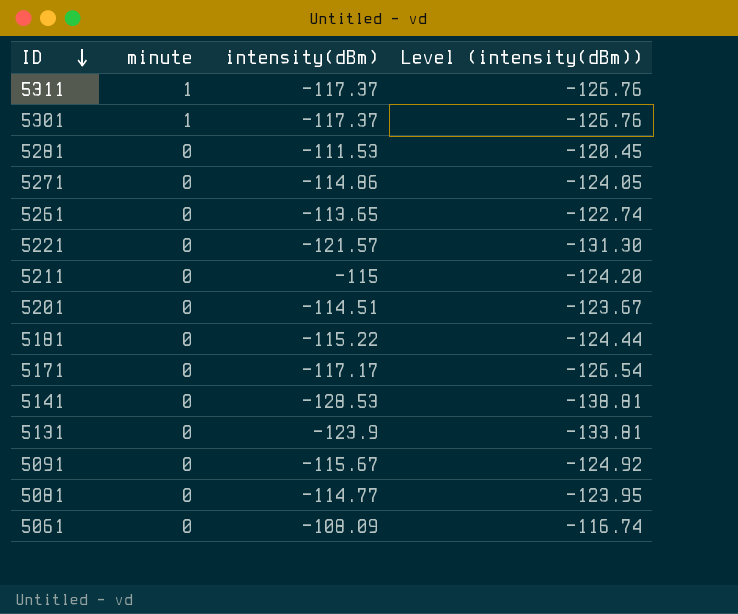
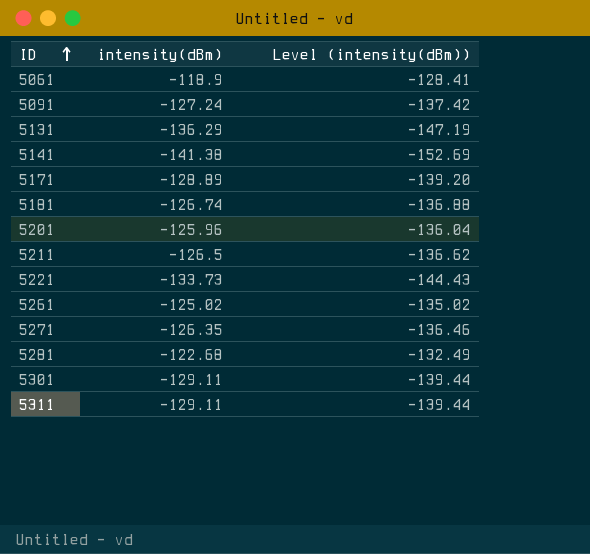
row order: ID descending -> ID ascending
column minute | position: 2 -> none
row 5081: 0 | -114.77 | -123.95 -> none
5061 | intensity(dBm): -108.09 -> -118.9
5061 | Level (intensity(dBm)): -116.74 -> -128.41
5091 | intensity(dBm): -115.67 -> -127.24
5091 | Level (intensity(dBm)): -124.92 -> -137.42
5131 | intensity(dBm): -123.9 -> -136.29
5131 | Level (intensity(dBm)): -133.81 -> -147.19
5141 | intensity(dBm): -128.53 -> -141.38
5141 | Level (intensity(dBm)): -138.81 -> -152.69
5171 | intensity(dBm): -117.17 -> -128.89
5171 | Level (intensity(dBm)): -126.54 -> -139.20
5181 | intensity(dBm): -115.22 -> -126.74
5181 | Level (intensity(dBm)): -124.44 -> -136.88
5201 | intensity(dBm): -114.51 -> -125.96
5201 | Level (intensity(dBm)): -123.67 -> -136.04
5211 | intensity(dBm): -115 -> -126.5
5211 | Level (intensity(dBm)): -124.20 -> -136.62
5221 | intensity(dBm): -121.57 -> -133.73
5221 | Level (intensity(dBm)): -131.30 -> -144.43
5261 | intensity(dBm): -113.65 -> -125.02
5261 | Level (intensity(dBm)): -122.74 -> -135.02
5271 | intensity(dBm): -114.86 -> -126.35
5271 | Level (intensity(dBm)): -124.05 -> -136.46
5281 | intensity(dBm): -111.53 -> -122.68
5281 | Level (intensity(dBm)): -120.45 -> -132.49
5301 | intensity(dBm): -117.37 -> -129.11
5301 | Level (intensity(dBm)): -126.76 -> -139.44
5311 | intensity(dBm): -117.37 -> -129.11
5311 | Level (intensity(dBm)): -126.76 -> -139.44

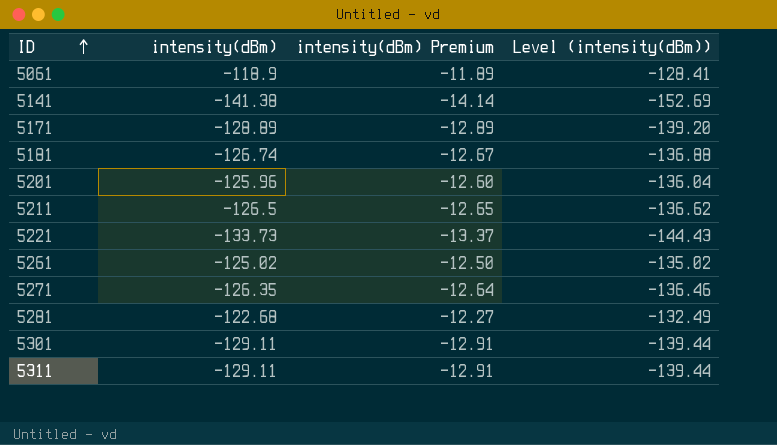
column intensity(dBm) Premium | formula: none -> [intensity(dBm)] * 0.1
row 5091: -127.24 | -137.42 -> none
row 5131: -136.29 | -147.19 -> none

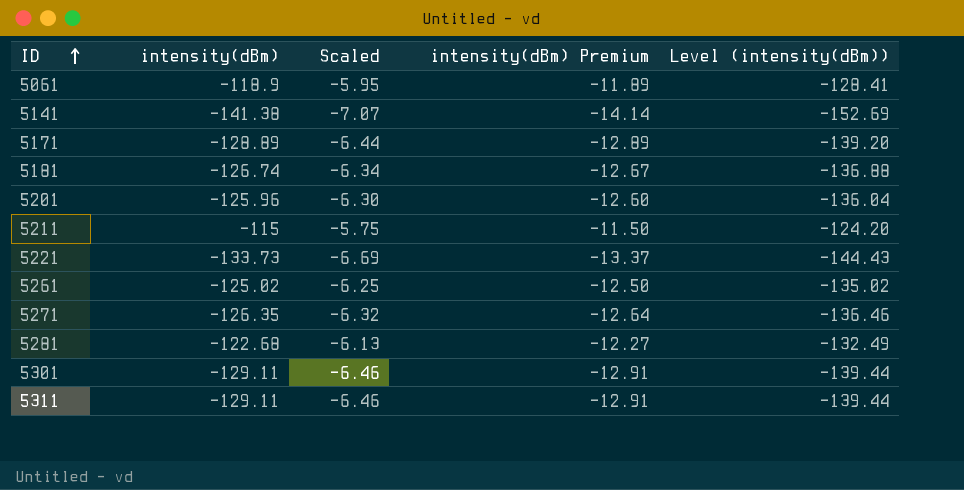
column Scaled | formula: none -> [intensity(dBm)] * 0.05
5211 | intensity(dBm): -126.5 -> -115
5211 | intensity(dBm) Premium: -12.65 -> -11.50
5211 | Level (intensity(dBm)): -136.62 -> -124.20

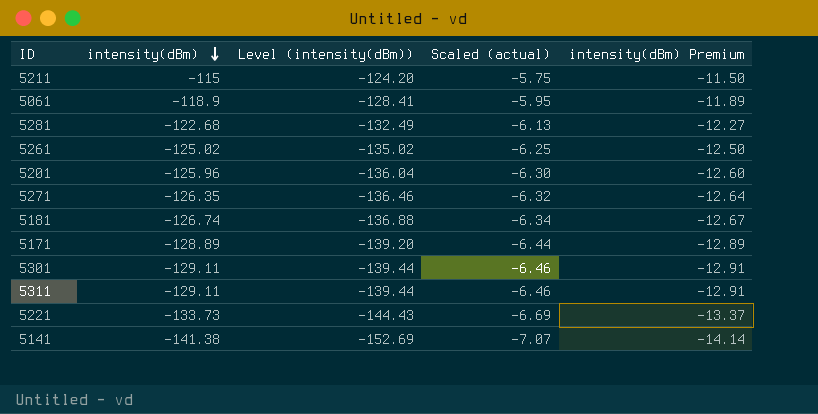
row order: ID ascending -> intensity(dBm) descending
column Level (intensity(dBm)) | position: 5 -> 3
column name: Scaled -> Scaled (actual)

